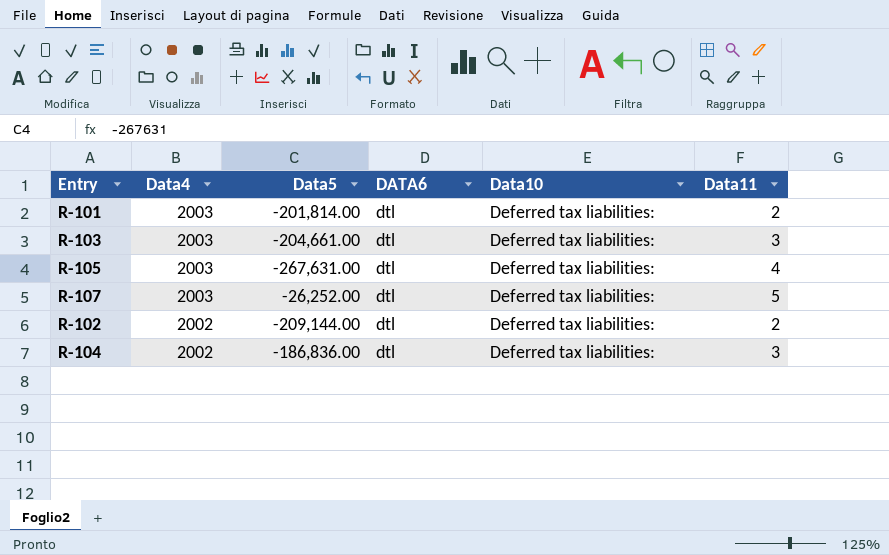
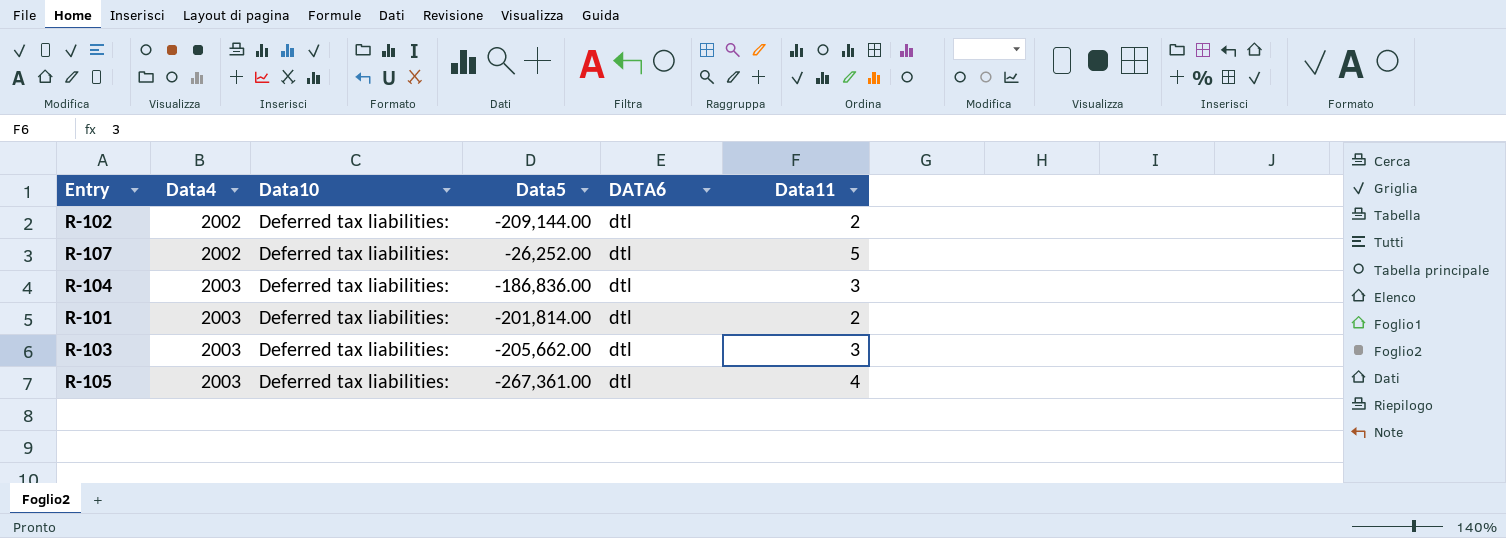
row order: Data4 descending -> Data4 ascending
column Data10 | position: 5 -> 3
R-107 | Data4: 2003 -> 2002
R-104 | Data4: 2002 -> 2003
R-103 | Data5: -204,661.00 -> -205,662.00
R-105 | Data5: -267,631.00 -> -267,361.00

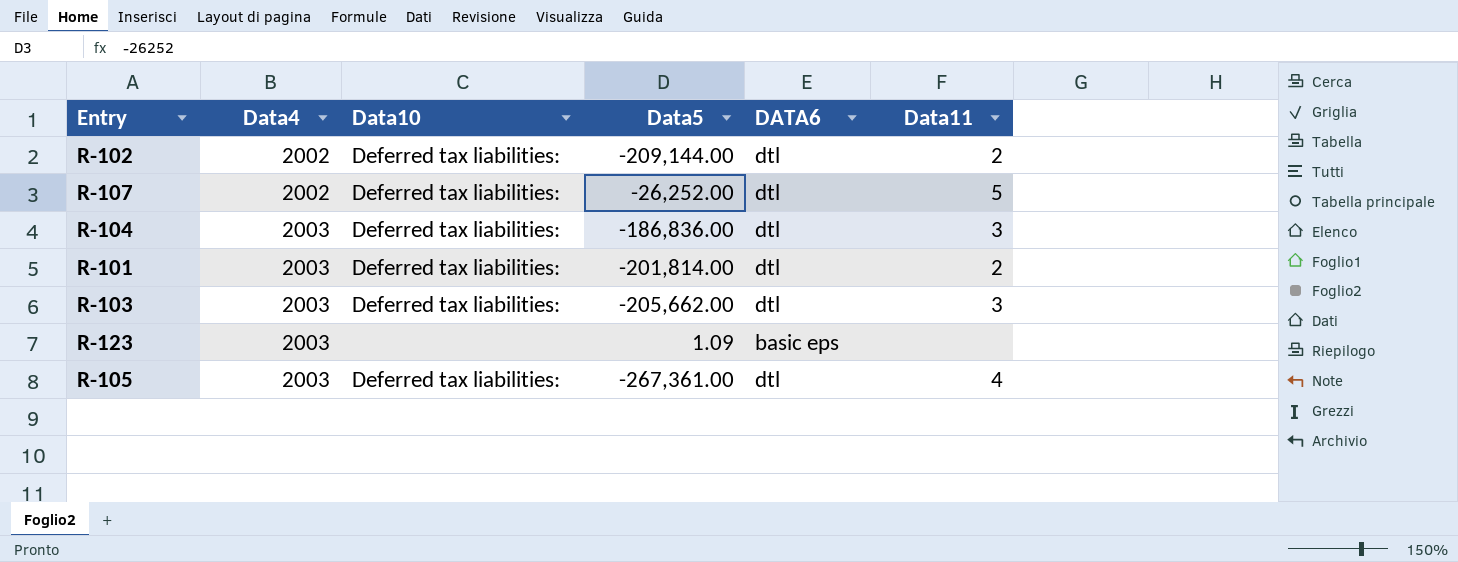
row R-123: none -> 2003 | none | 1.09 | basic eps | none

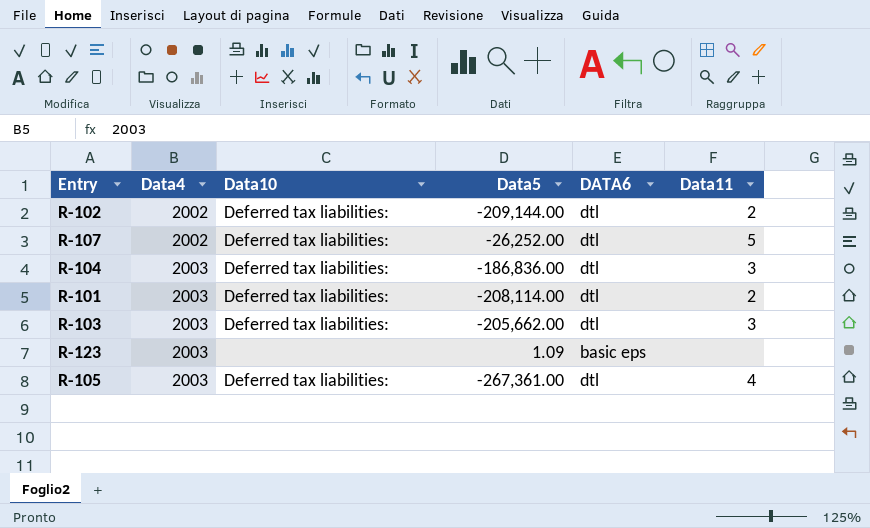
R-101 | Data5: -201,814.00 -> -208,114.00

